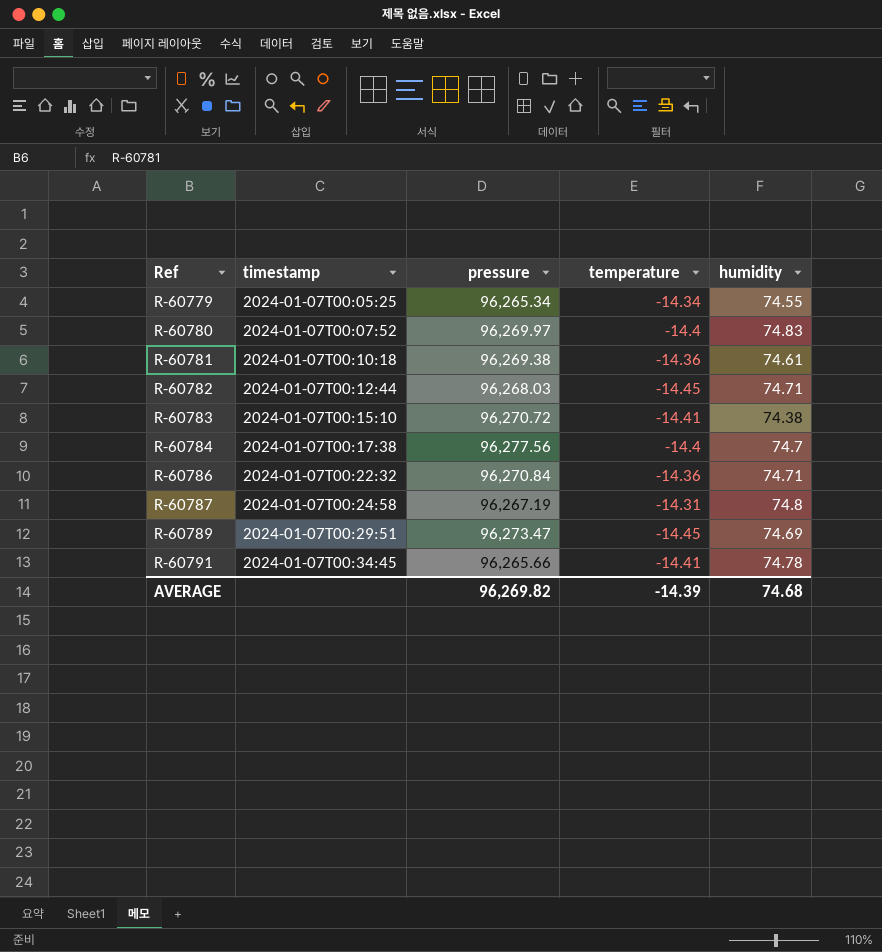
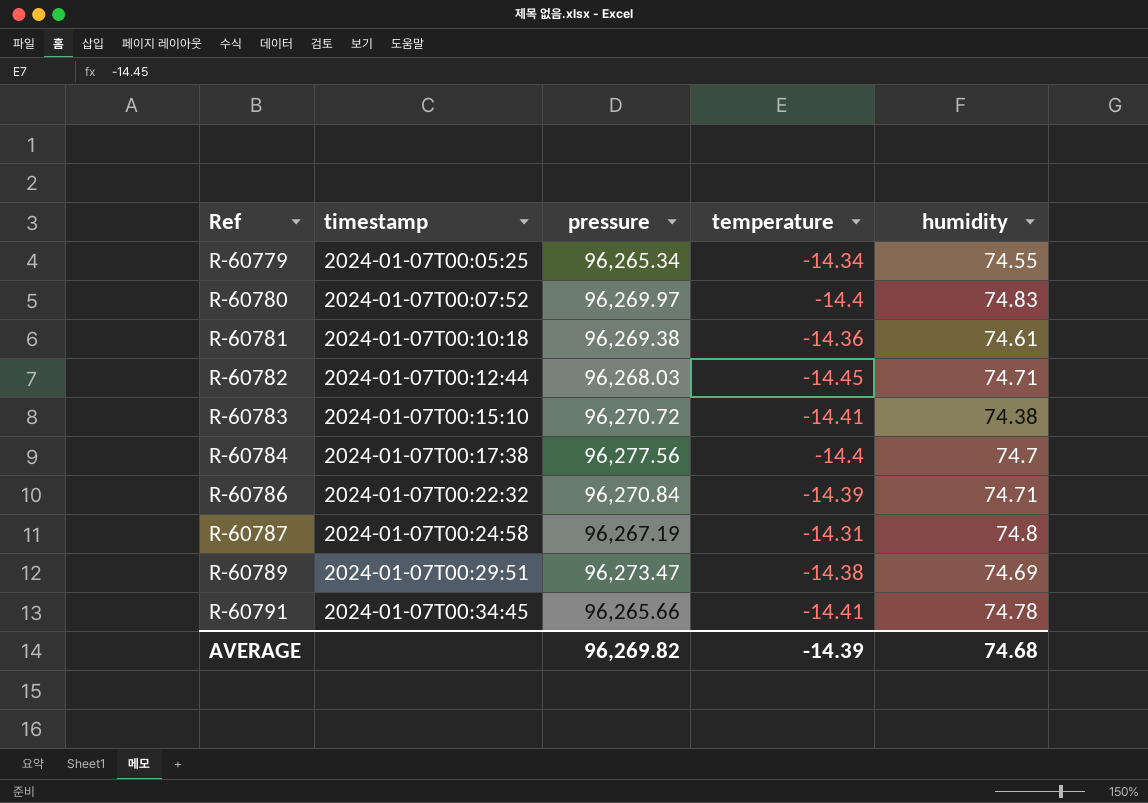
R-60786 | temperature: -14.36 -> -14.39
R-60789 | temperature: -14.45 -> -14.38

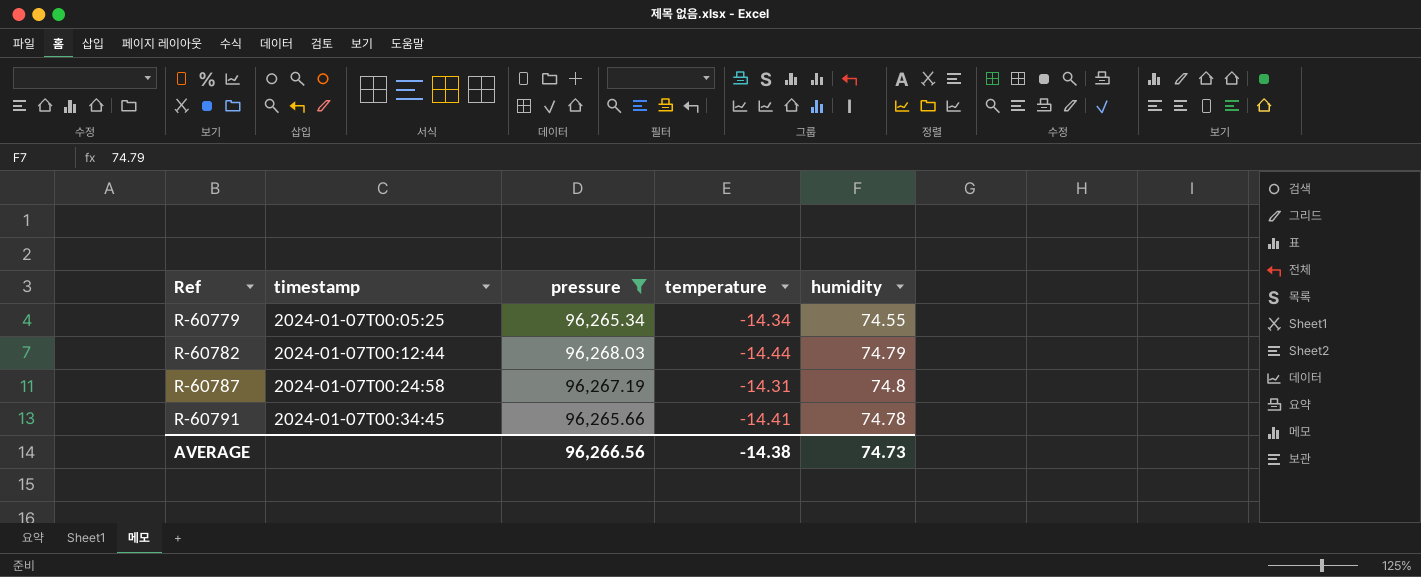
filter: none -> pressure <= 96,268.03
R-60782 | temperature: -14.45 -> -14.44
R-60782 | humidity: 74.71 -> 74.79
AVERAGE | pressure: 96,269.82 -> 96,266.56
AVERAGE | temperature: -14.39 -> -14.38
AVERAGE | humidity: 74.68 -> 74.73

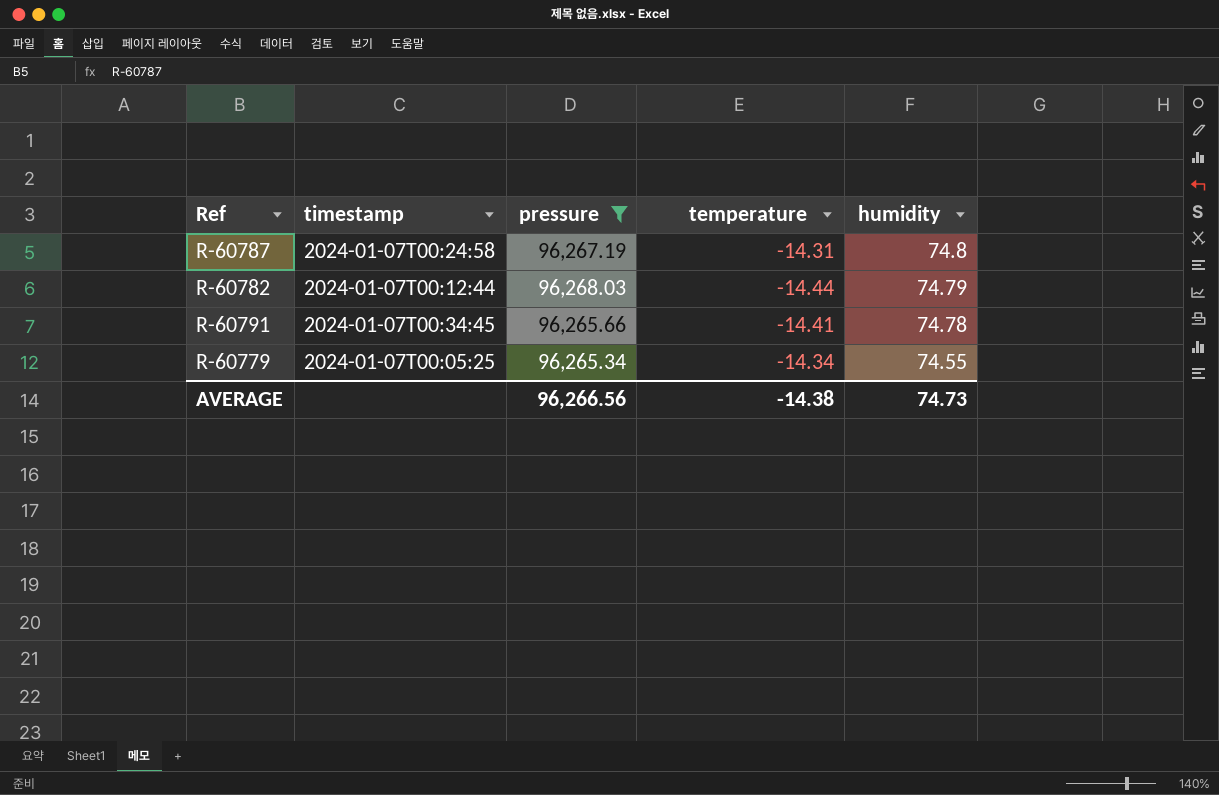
row order: Ref ascending -> humidity descending

